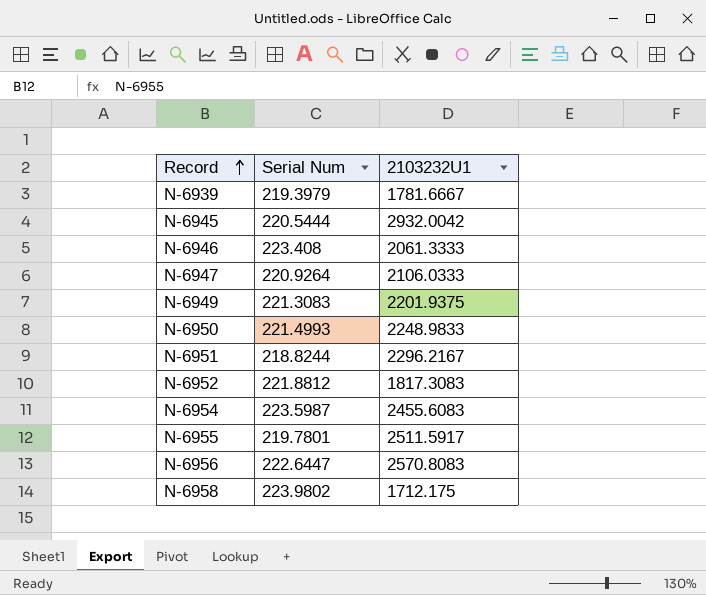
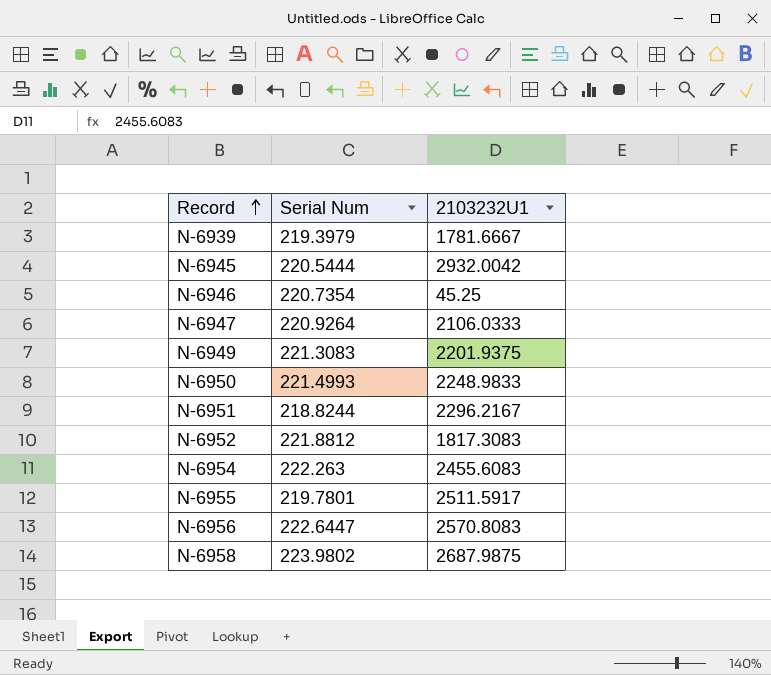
N-6946 | Serial Num: 223.408 -> 220.7354
N-6946 | 2103232U1: 2061.3333 -> 45.25
N-6954 | Serial Num: 223.5987 -> 222.263
N-6958 | 2103232U1: 1712.175 -> 2687.9875

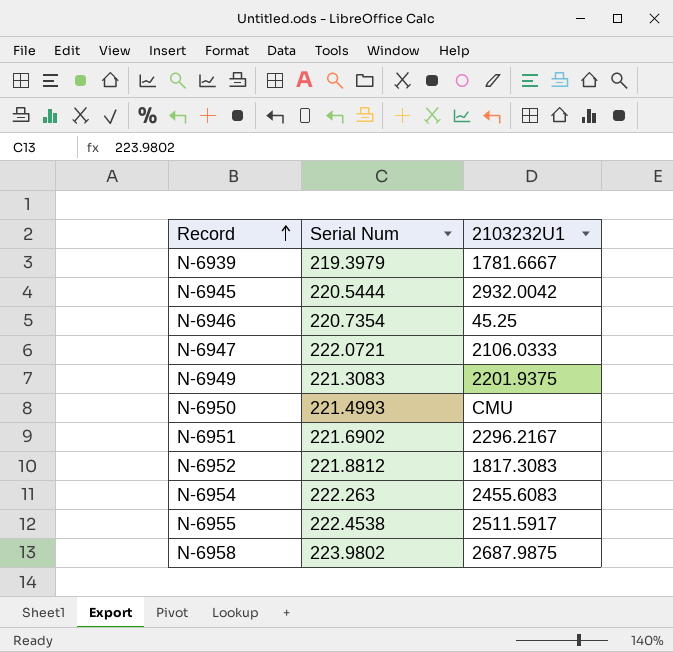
row N-6956: 222.6447 | 2570.8083 -> none
N-6947 | Serial Num: 220.9264 -> 222.0721
N-6950 | 2103232U1: 2248.9833 -> CMU
N-6951 | Serial Num: 218.8244 -> 221.6902
N-6955 | Serial Num: 219.7801 -> 222.4538

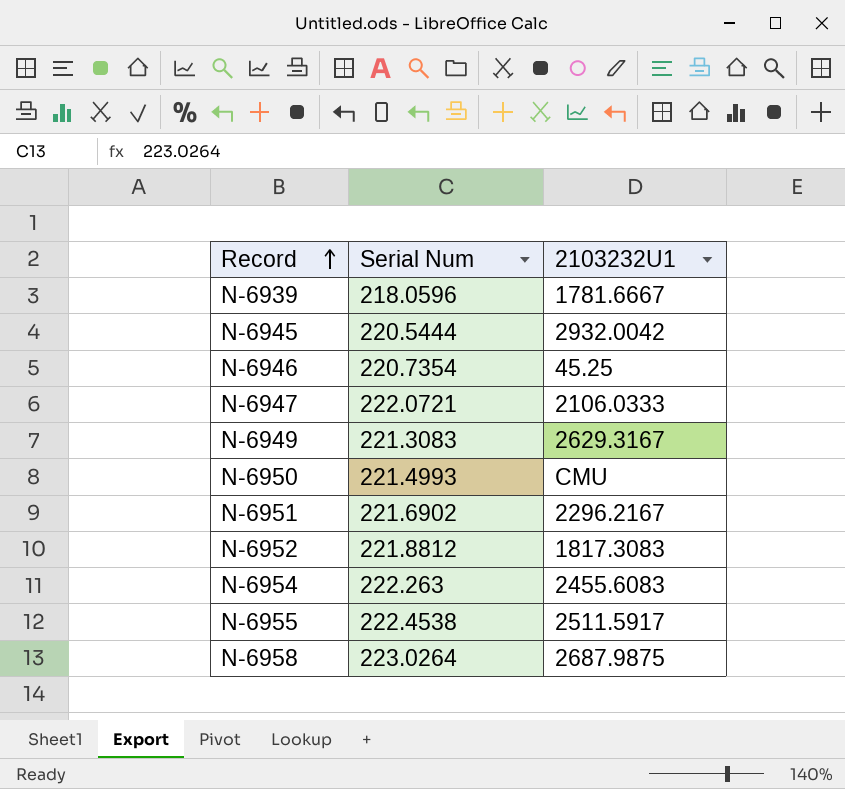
N-6939 | Serial Num: 219.3979 -> 218.0596
N-6949 | 2103232U1: 2201.9375 -> 2629.3167
N-6958 | Serial Num: 223.9802 -> 223.0264

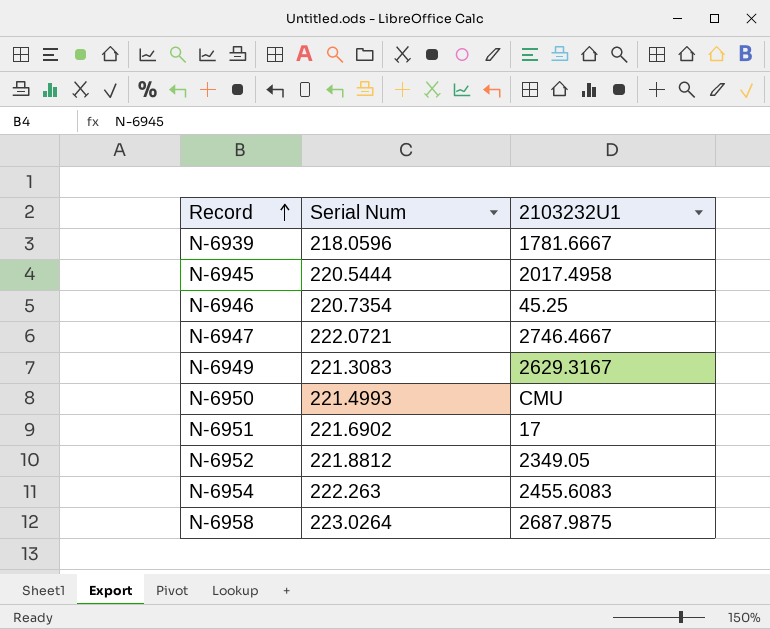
row N-6955: 222.4538 | 2511.5917 -> none
N-6945 | 2103232U1: 2932.0042 -> 2017.4958
N-6947 | 2103232U1: 2106.0333 -> 2746.4667
N-6951 | 2103232U1: 2296.2167 -> 17
N-6952 | 2103232U1: 1817.3083 -> 2349.05

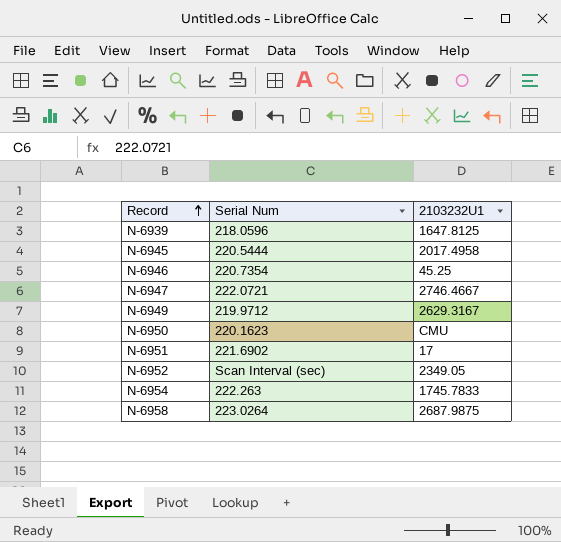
N-6939 | 2103232U1: 1781.6667 -> 1647.8125
N-6949 | Serial Num: 221.3083 -> 219.9712
N-6950 | Serial Num: 221.4993 -> 220.1623
N-6952 | Serial Num: 221.8812 -> Scan Interval (sec)
N-6954 | 2103232U1: 2455.6083 -> 1745.7833

